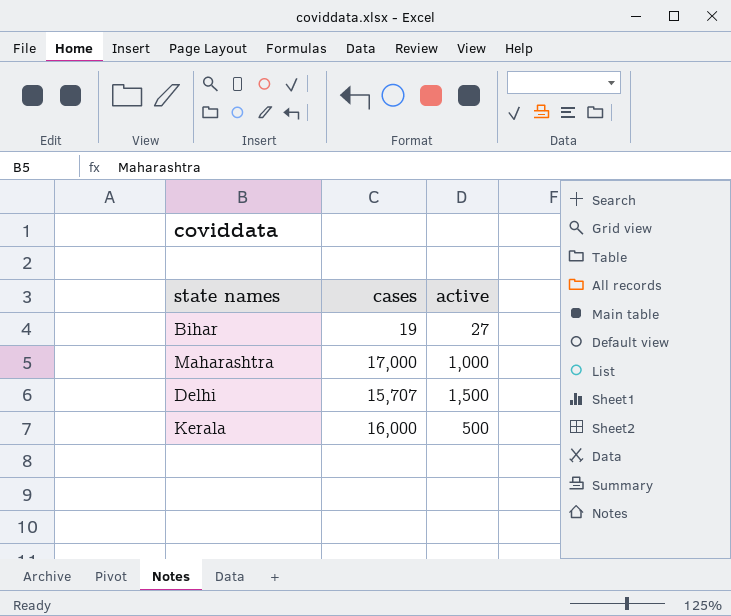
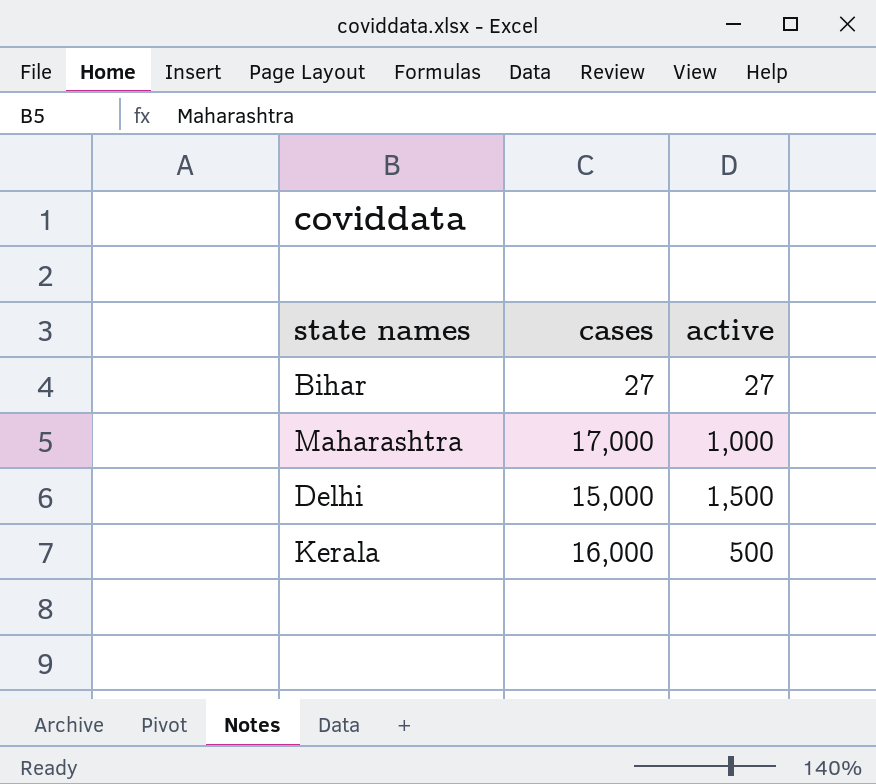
Bihar | cases: 19 -> 27
Delhi | cases: 15,707 -> 15,000

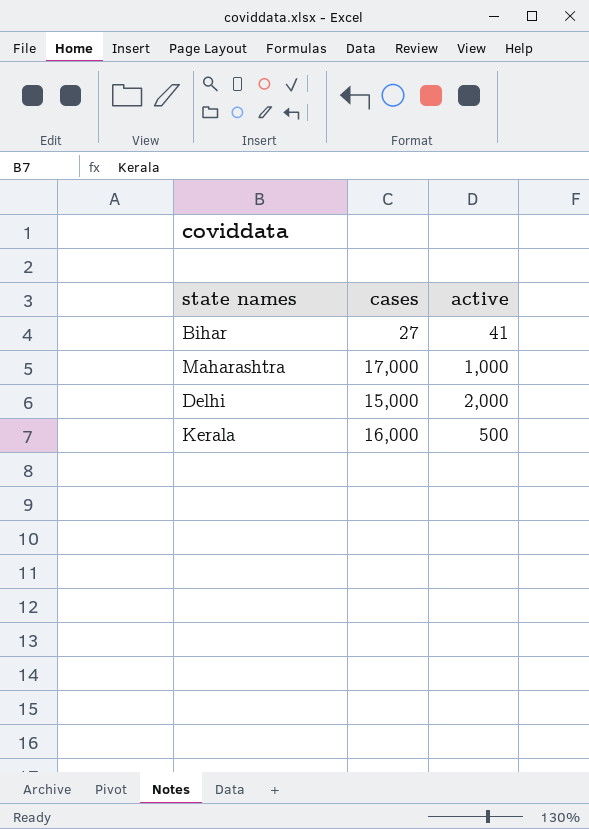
Bihar | active: 27 -> 41
Delhi | active: 1,500 -> 2,000

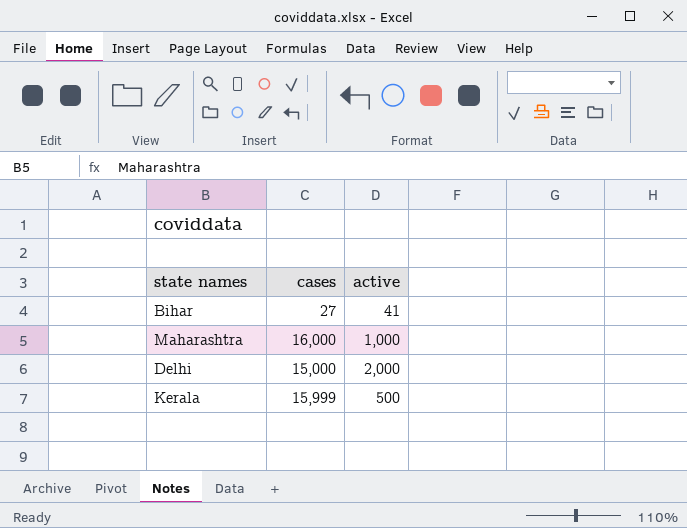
Maharashtra | cases: 17,000 -> 16,000
Kerala | cases: 16,000 -> 15,999

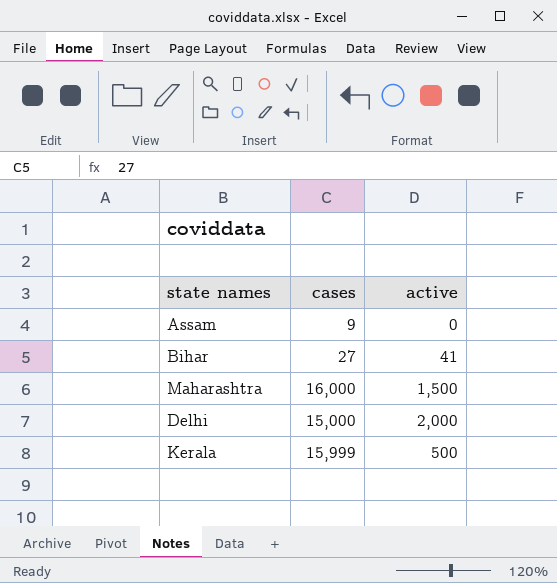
row Assam: none -> 9 | 0
Maharashtra | active: 1,000 -> 1,500

